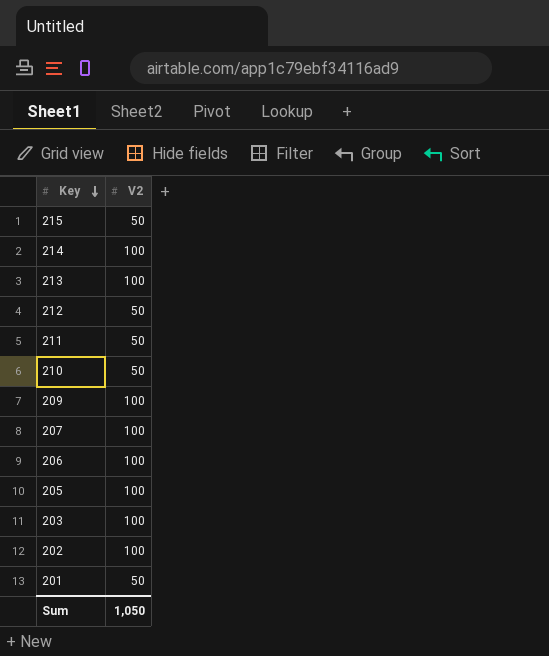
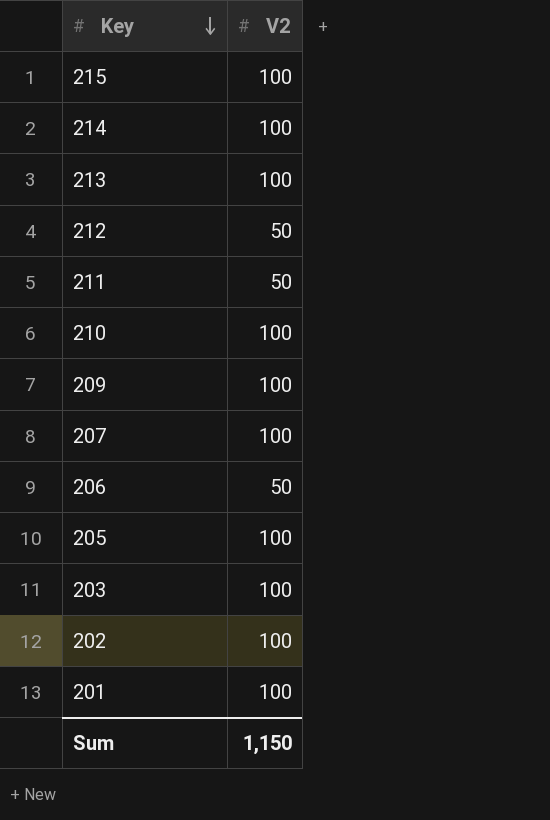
215 | V2: 50 -> 100
210 | V2: 50 -> 100
206 | V2: 100 -> 50
201 | V2: 50 -> 100
Sum | V2: 1,050 -> 1,150

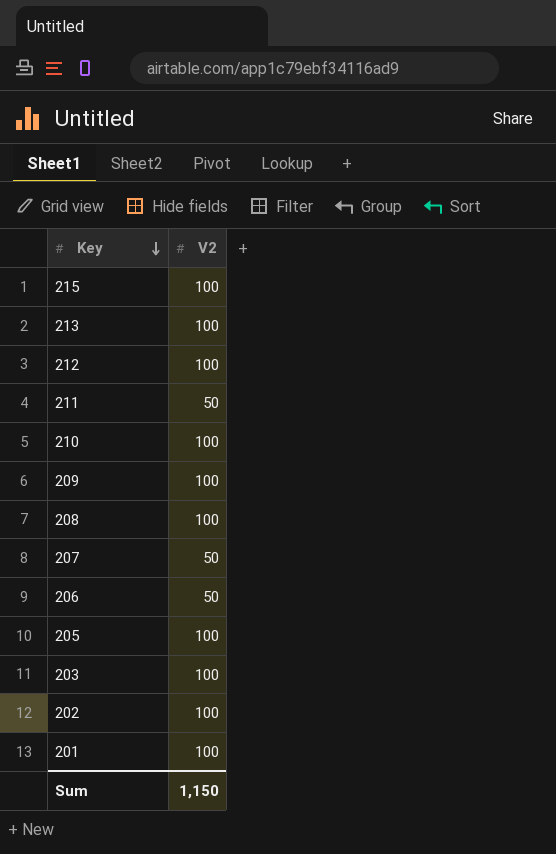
row 214: 100 -> none
212 | V2: 50 -> 100
row 208: none -> 100
207 | V2: 100 -> 50

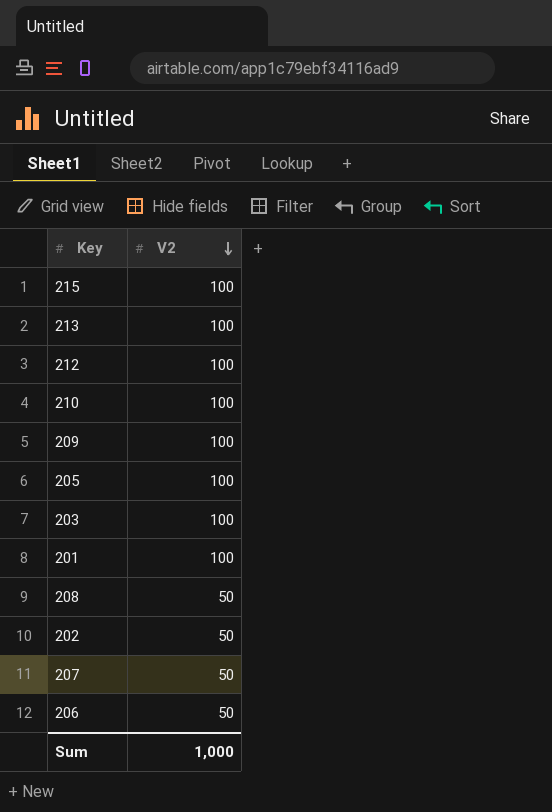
row order: Key descending -> V2 descending
row 211: 50 -> none
208 | V2: 100 -> 50
202 | V2: 100 -> 50
Sum | V2: 1,150 -> 1,000

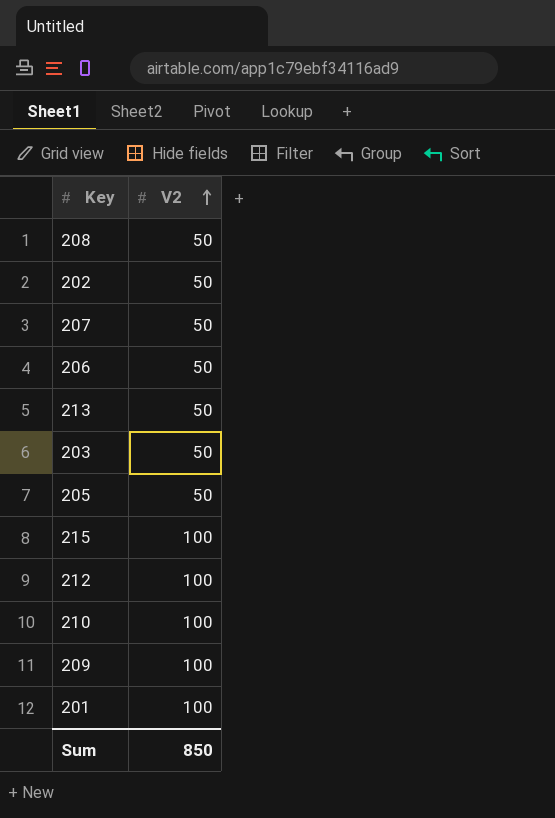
row order: V2 descending -> V2 ascending
213 | V2: 100 -> 50
203 | V2: 100 -> 50
205 | V2: 100 -> 50
Sum | V2: 1,000 -> 850

